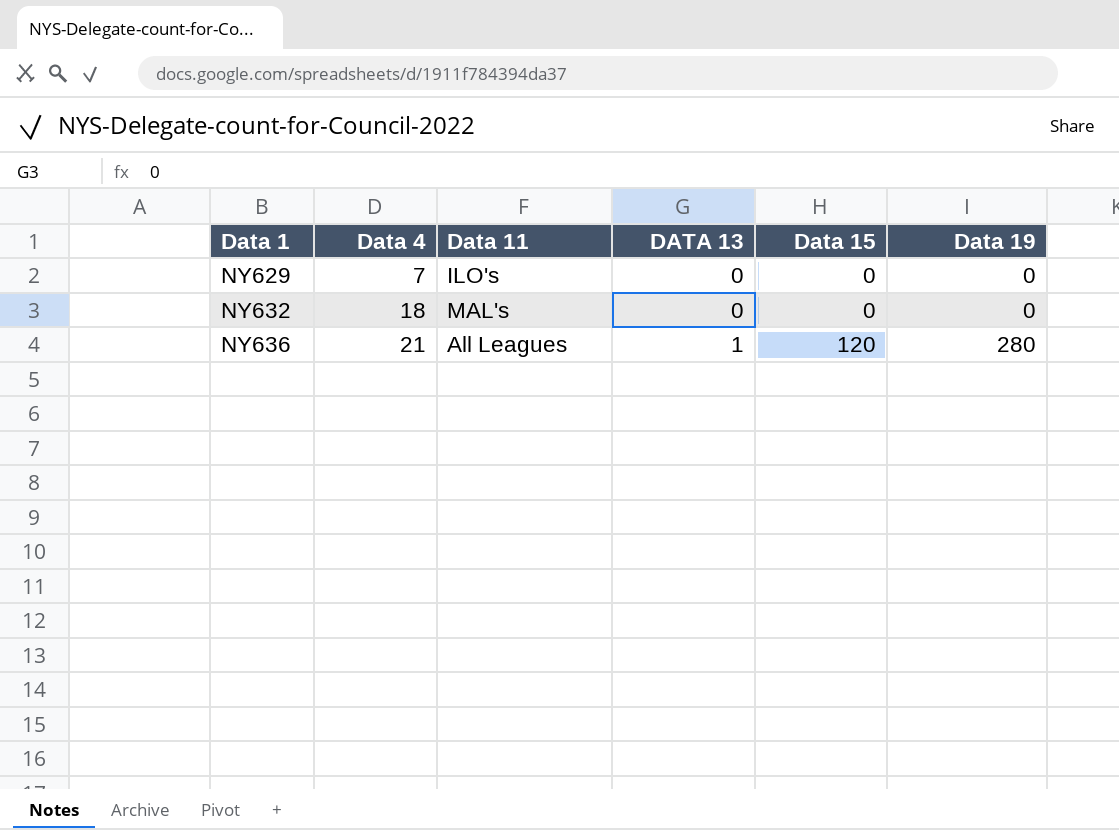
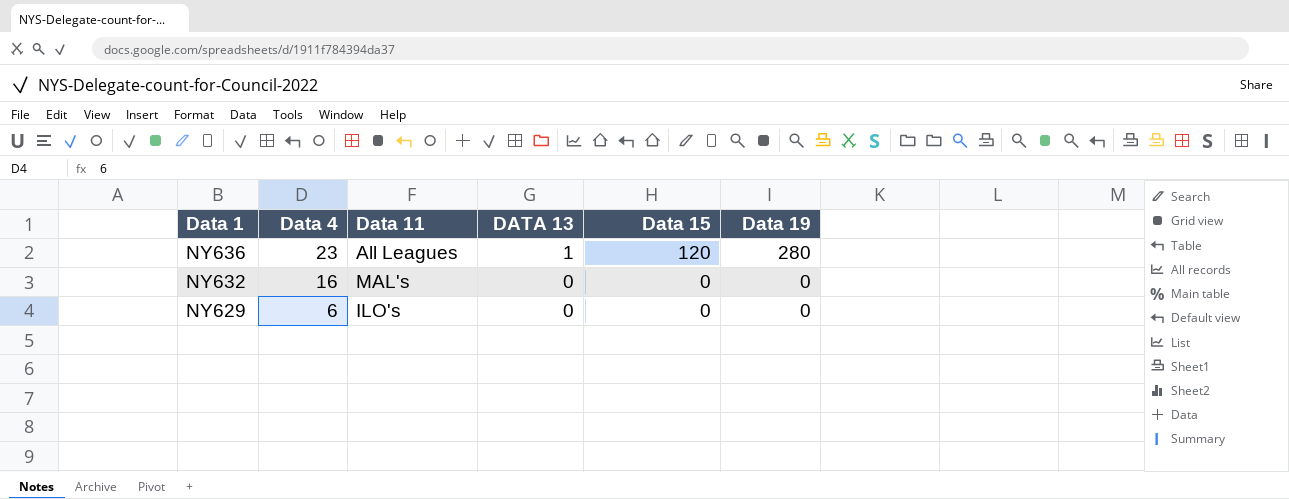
row order: Data 1 ascending -> Data 1 descending
NY636 | Data 4: 21 -> 23
NY632 | Data 4: 18 -> 16
NY629 | Data 4: 7 -> 6

